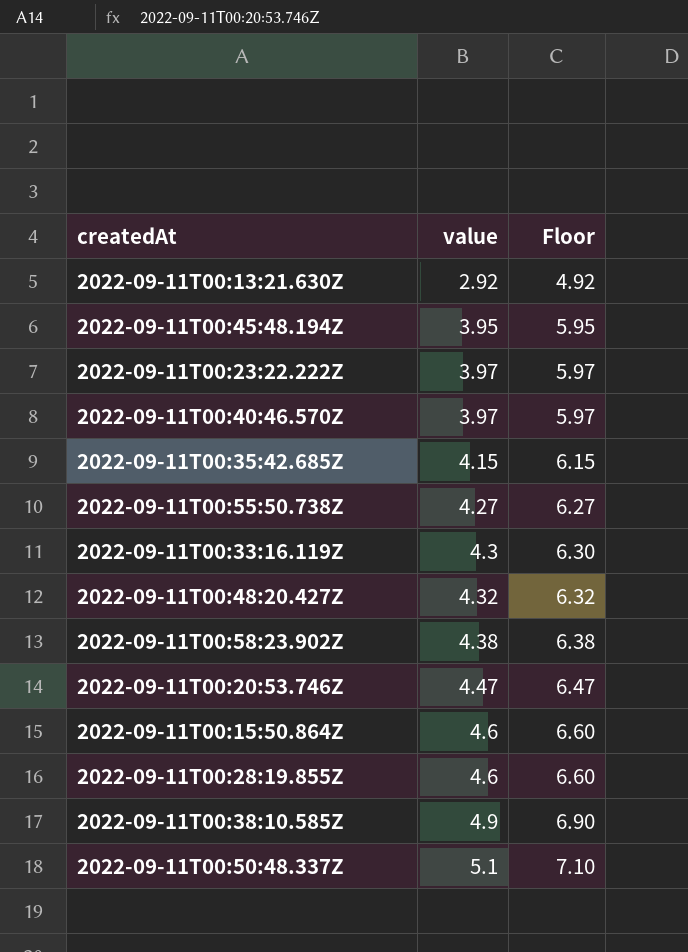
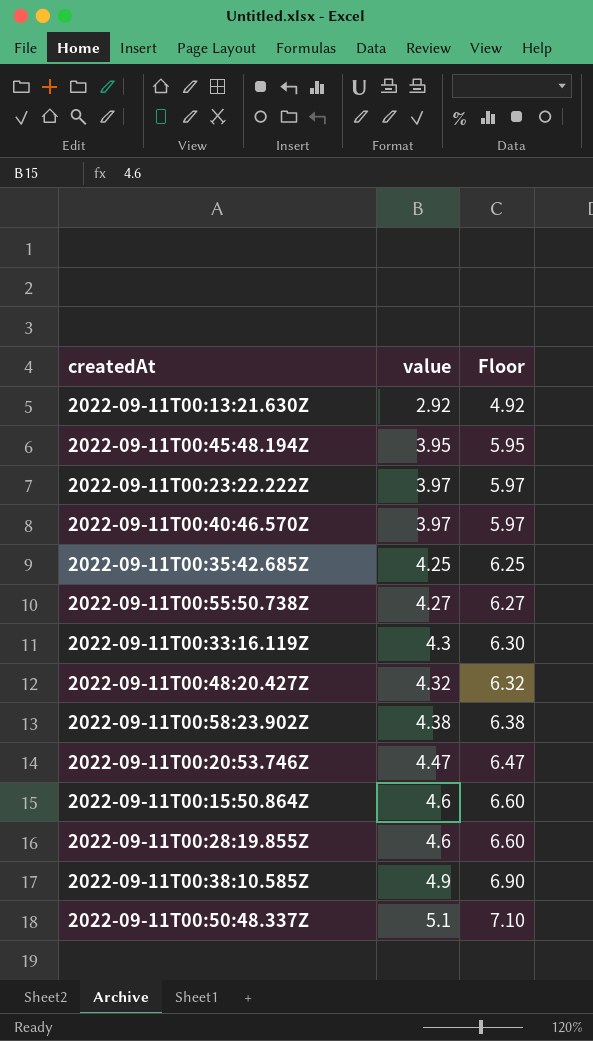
2022-09-11T00:35:42.685Z | value: 4.15 -> 4.25
2022-09-11T00:35:42.685Z | Floor: 6.15 -> 6.25

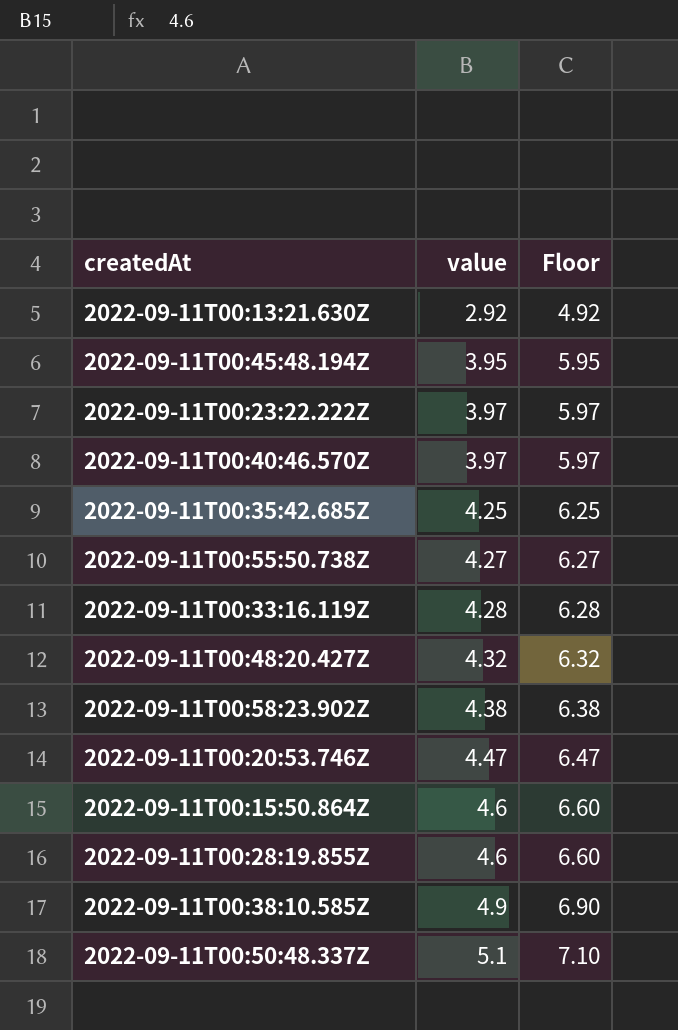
2022-09-11T00:33:16.119Z | value: 4.3 -> 4.28
2022-09-11T00:33:16.119Z | Floor: 6.30 -> 6.28

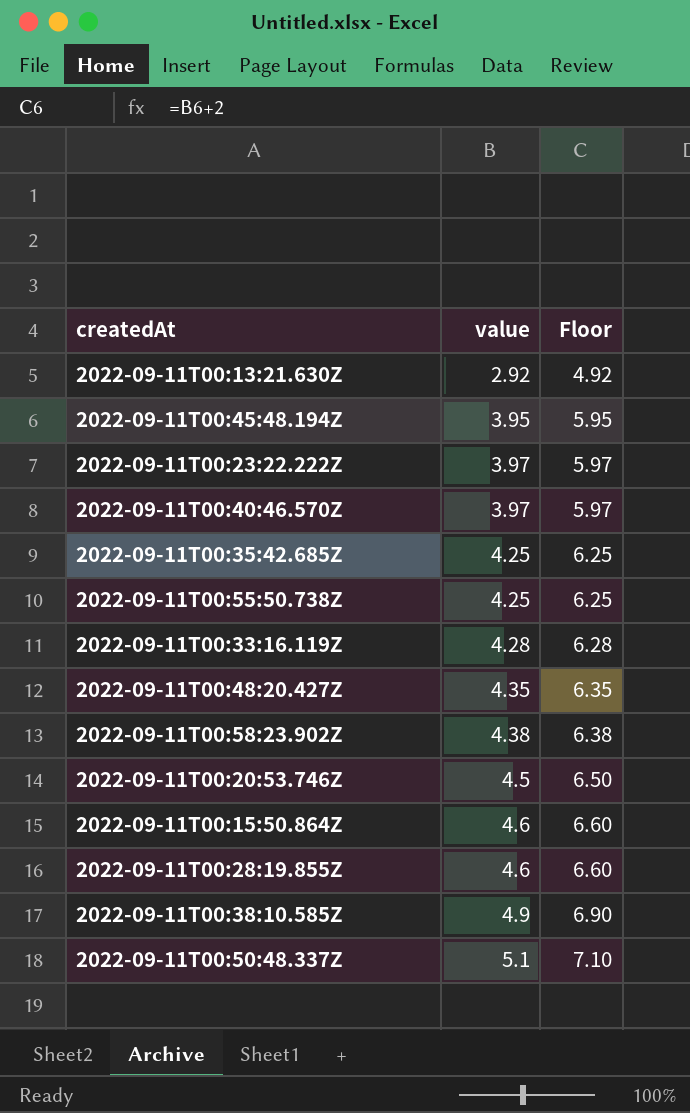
2022-09-11T00:55:50.738Z | value: 4.27 -> 4.25
2022-09-11T00:55:50.738Z | Floor: 6.27 -> 6.25
2022-09-11T00:48:20.427Z | value: 4.32 -> 4.35
2022-09-11T00:48:20.427Z | Floor: 6.32 -> 6.35
2022-09-11T00:20:53.746Z | value: 4.47 -> 4.5
2022-09-11T00:20:53.746Z | Floor: 6.47 -> 6.50

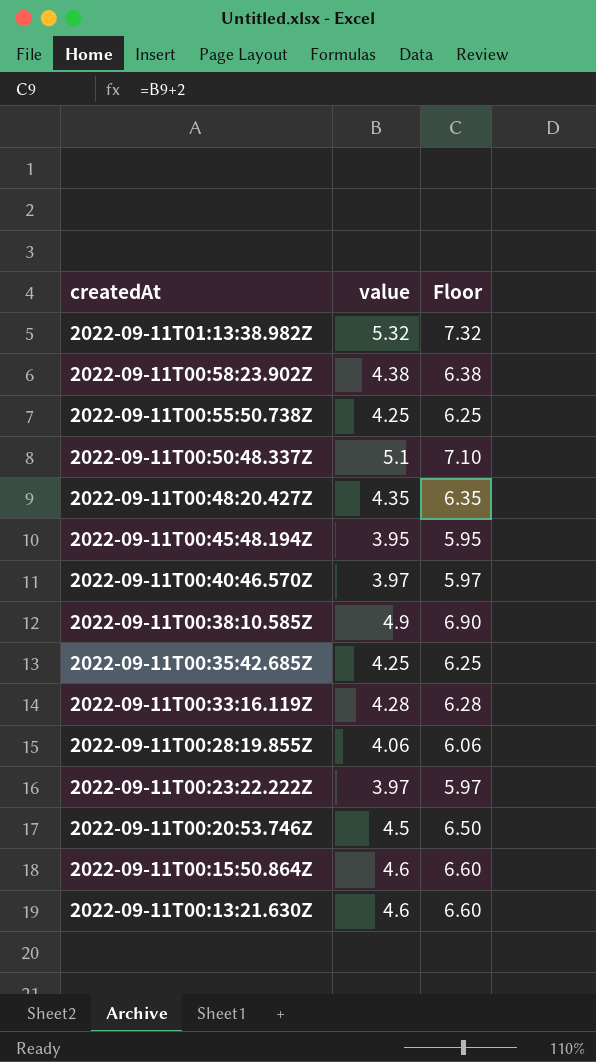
row order: value ascending -> createdAt descending
row 2022-09-11T01:13:38.982Z: none -> 5.32 | 7.32
2022-09-11T00:28:19.855Z | value: 4.6 -> 4.06
2022-09-11T00:28:19.855Z | Floor: 6.60 -> 6.06
2022-09-11T00:13:21.630Z | value: 2.92 -> 4.6
2022-09-11T00:13:21.630Z | Floor: 4.92 -> 6.60

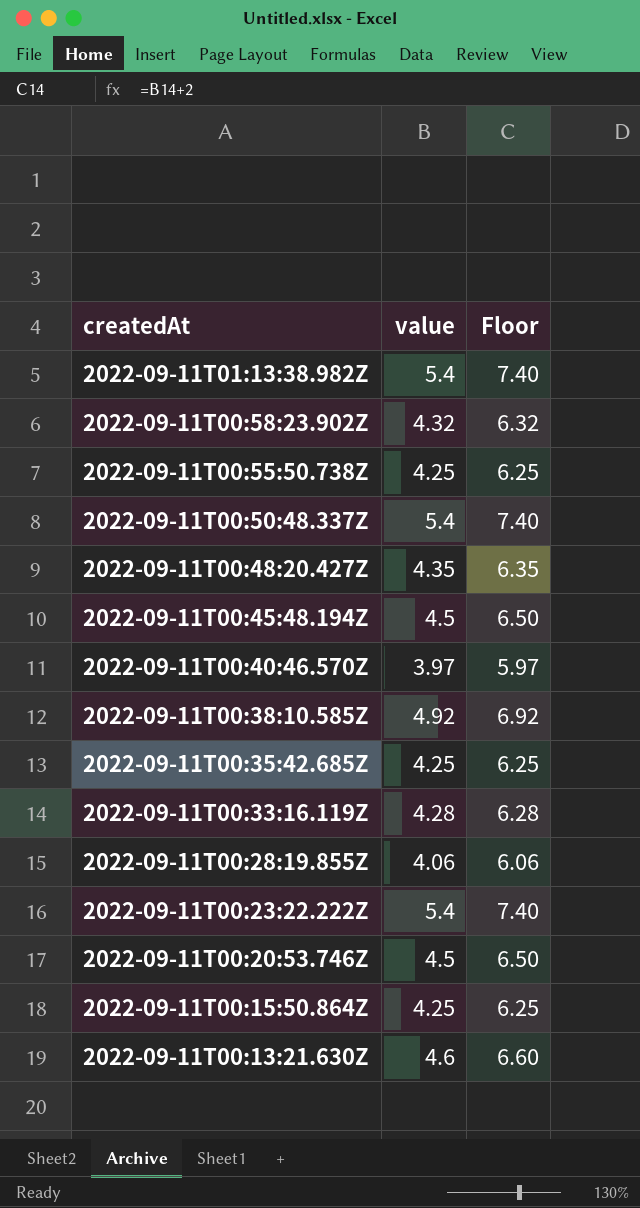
2022-09-11T01:13:38.982Z | value: 5.32 -> 5.4
2022-09-11T01:13:38.982Z | Floor: 7.32 -> 7.40
2022-09-11T00:58:23.902Z | value: 4.38 -> 4.32
2022-09-11T00:58:23.902Z | Floor: 6.38 -> 6.32
2022-09-11T00:50:48.337Z | value: 5.1 -> 5.4
2022-09-11T00:50:48.337Z | Floor: 7.10 -> 7.40
2022-09-11T00:45:48.194Z | value: 3.95 -> 4.5
2022-09-11T00:45:48.194Z | Floor: 5.95 -> 6.50
2022-09-11T00:38:10.585Z | value: 4.9 -> 4.92
2022-09-11T00:38:10.585Z | Floor: 6.90 -> 6.92
2022-09-11T00:23:22.222Z | value: 3.97 -> 5.4
2022-09-11T00:23:22.222Z | Floor: 5.97 -> 7.40
2022-09-11T00:15:50.864Z | value: 4.6 -> 4.25
2022-09-11T00:15:50.864Z | Floor: 6.60 -> 6.25

